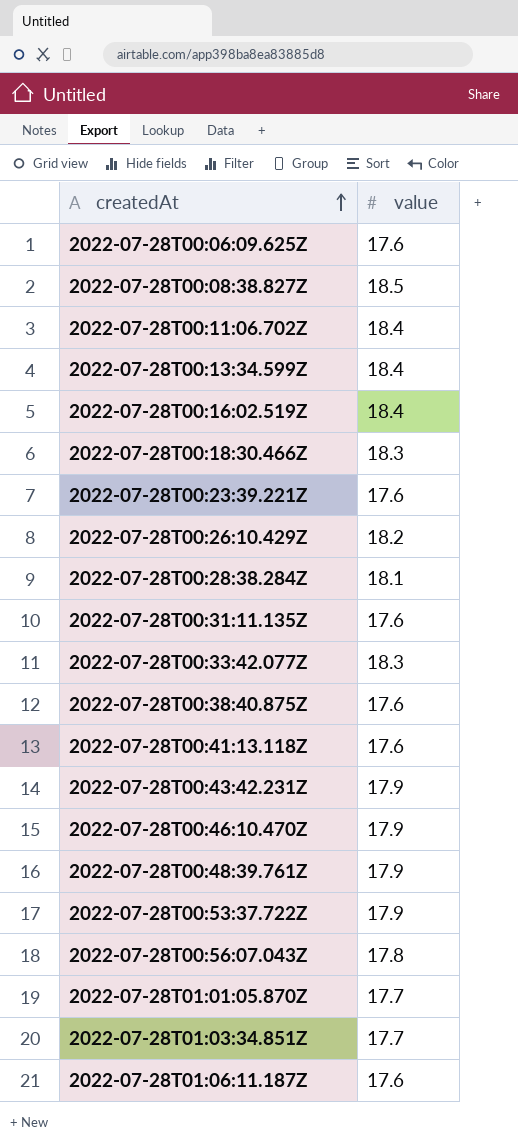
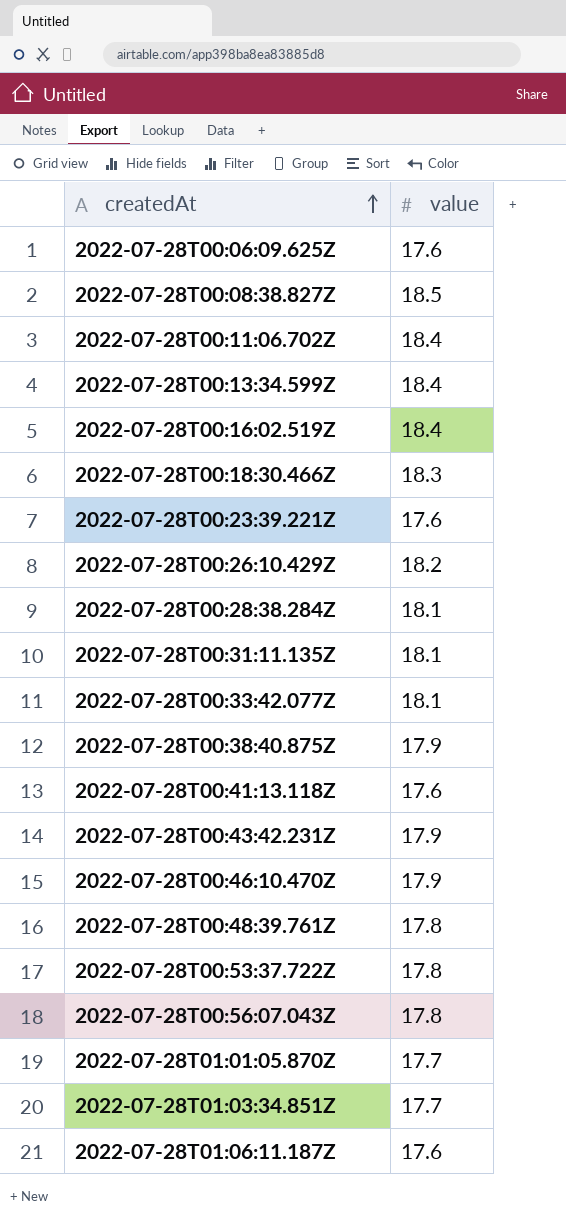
2022-07-28T00:31:11.135Z | value: 17.6 -> 18.1
2022-07-28T00:33:42.077Z | value: 18.3 -> 18.1
2022-07-28T00:38:40.875Z | value: 17.6 -> 17.9
2022-07-28T00:48:39.761Z | value: 17.9 -> 17.8
2022-07-28T00:53:37.722Z | value: 17.9 -> 17.8

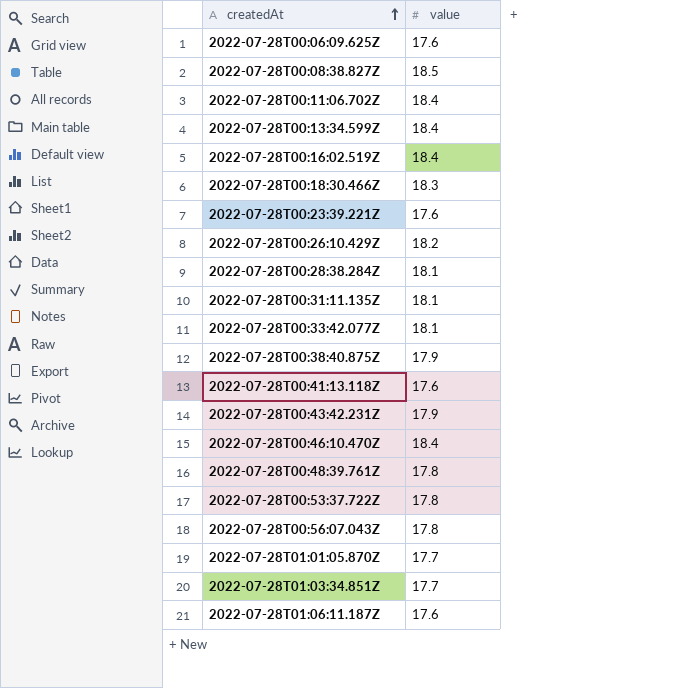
2022-07-28T00:46:10.470Z | value: 17.9 -> 18.4

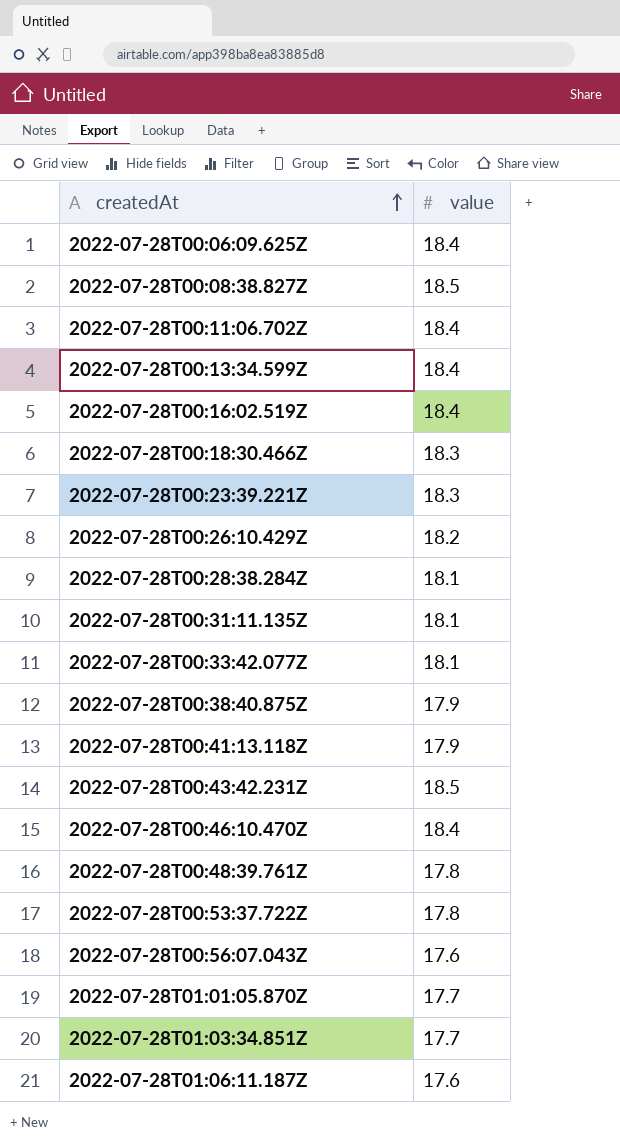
2022-07-28T00:06:09.625Z | value: 17.6 -> 18.4
2022-07-28T00:23:39.221Z | value: 17.6 -> 18.3
2022-07-28T00:41:13.118Z | value: 17.6 -> 17.9
2022-07-28T00:43:42.231Z | value: 17.9 -> 18.5
2022-07-28T00:56:07.043Z | value: 17.8 -> 17.6

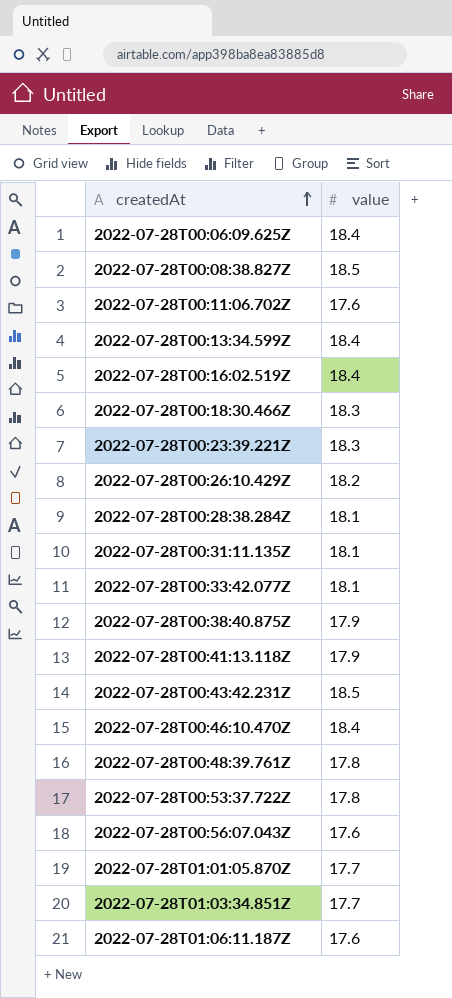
2022-07-28T00:11:06.702Z | value: 18.4 -> 17.6

